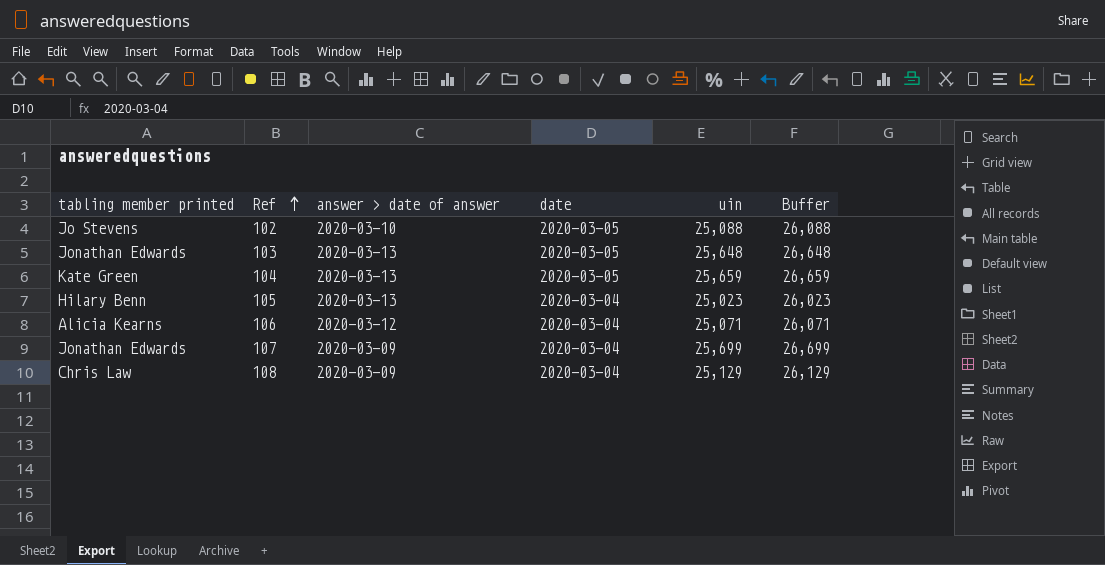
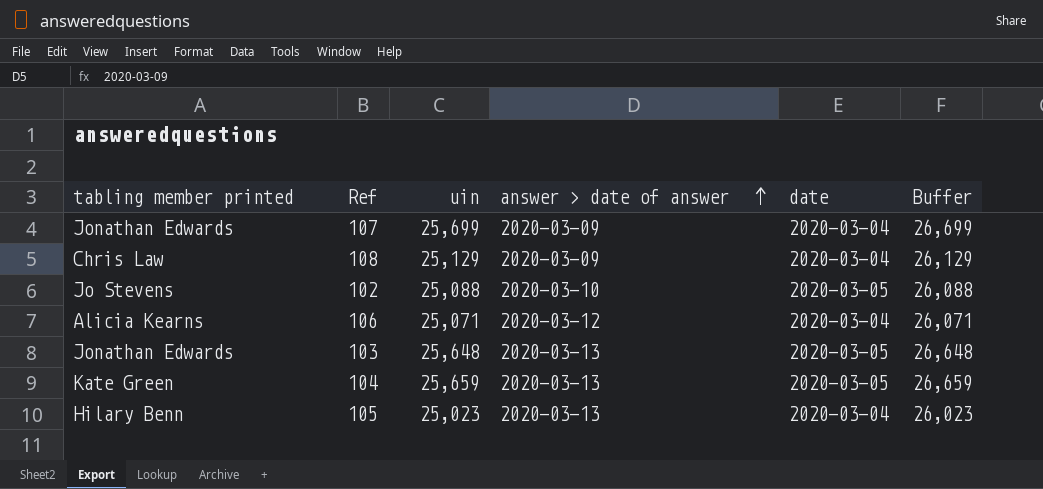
row order: Ref ascending -> answer > date of answer ascending
column uin | position: 5 -> 3

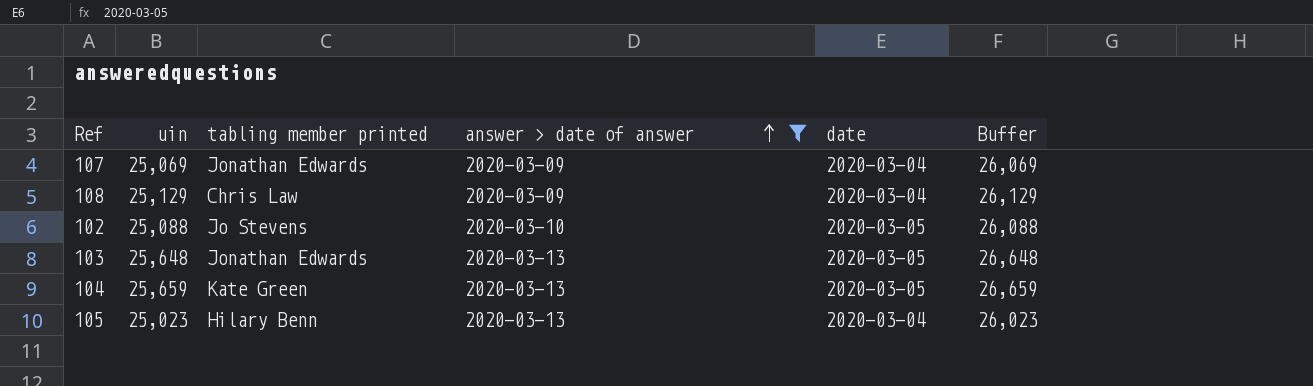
filter: none -> answer > date of answer != 2020-03-12
column tabling member printed | position: 1 -> 3
107 | uin: 25,699 -> 25,069
107 | Buffer: 26,699 -> 26,069

